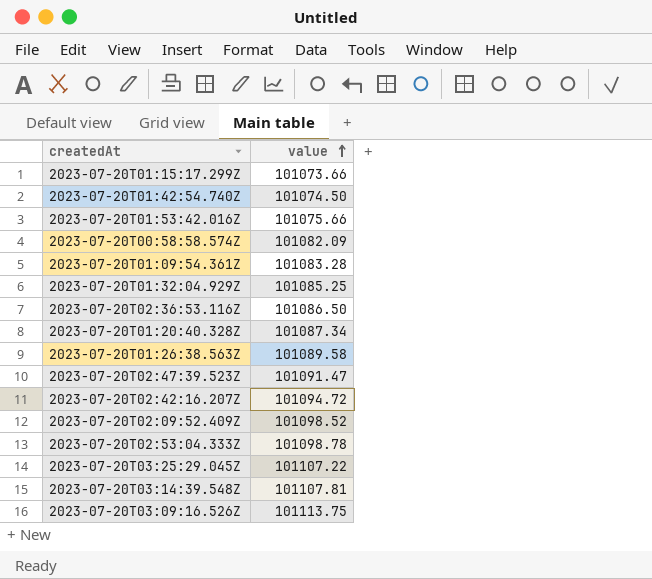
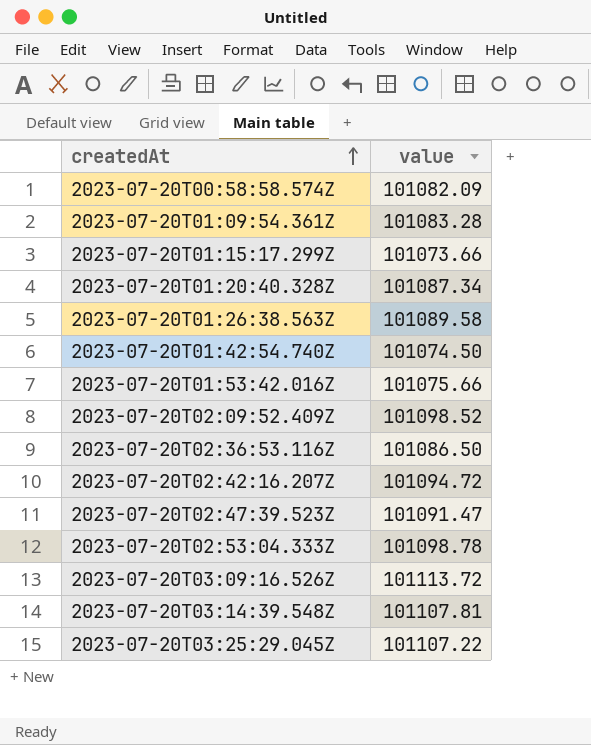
row order: value ascending -> createdAt ascending
row 2023-07-20T01:32:04.929Z: 101085.25 -> none
2023-07-20T03:09:16.526Z | value: 101113.75 -> 101113.72

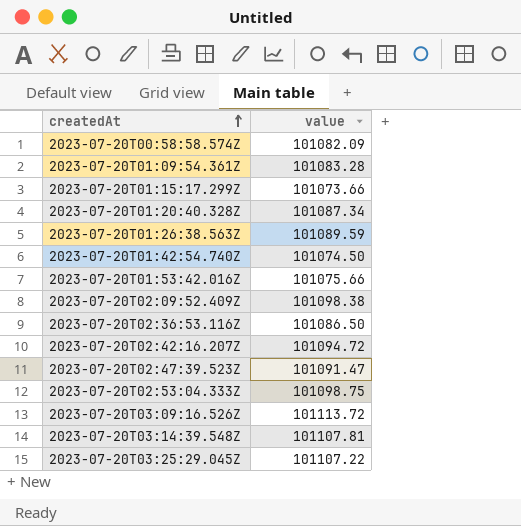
2023-07-20T01:26:38.563Z | value: 101089.58 -> 101089.59
2023-07-20T02:09:52.409Z | value: 101098.52 -> 101098.38
2023-07-20T02:53:04.333Z | value: 101098.78 -> 101098.75

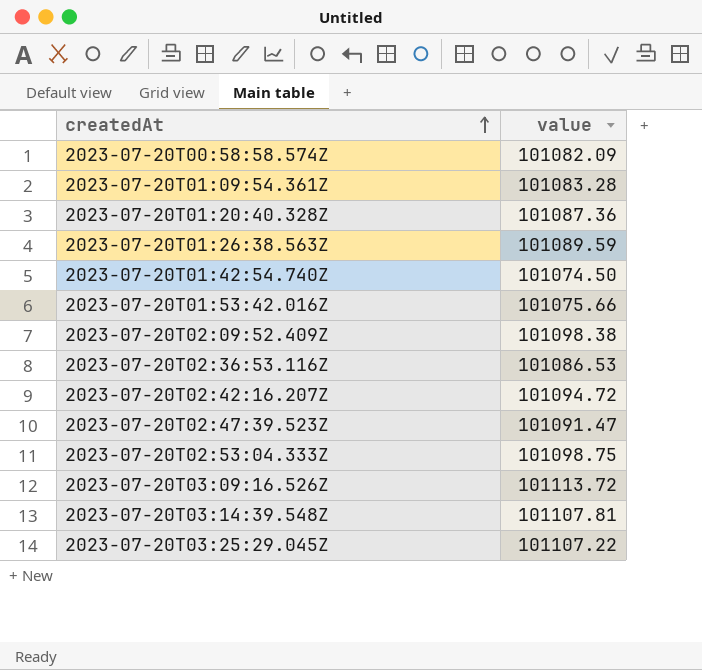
row 2023-07-20T01:15:17.299Z: 101073.66 -> none
2023-07-20T01:20:40.328Z | value: 101087.34 -> 101087.36
2023-07-20T02:36:53.116Z | value: 101086.50 -> 101086.53

